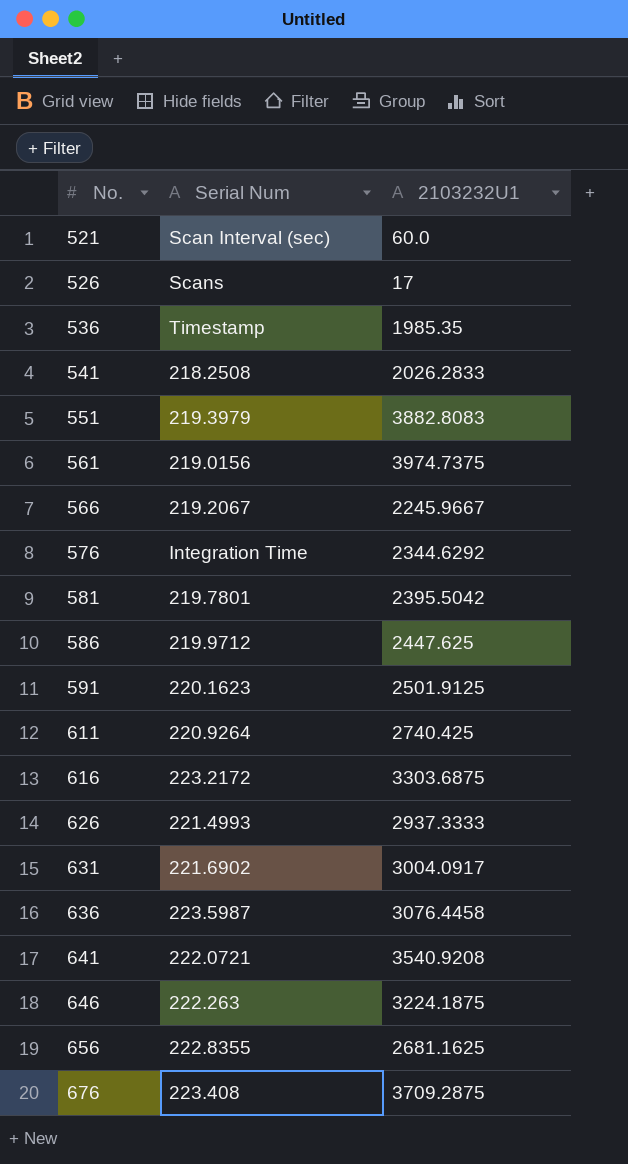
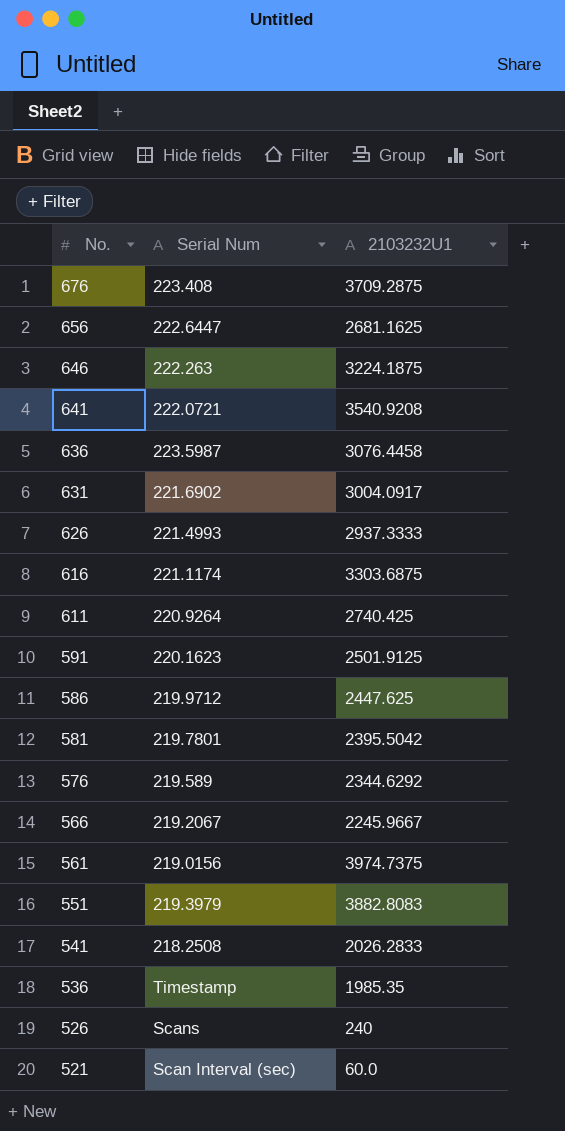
row order: No. ascending -> No. descending
656 | Serial Num: 222.8355 -> 222.6447
616 | Serial Num: 223.2172 -> 221.1174
576 | Serial Num: Integration Time -> 219.589
526 | 2103232U1: 17 -> 240

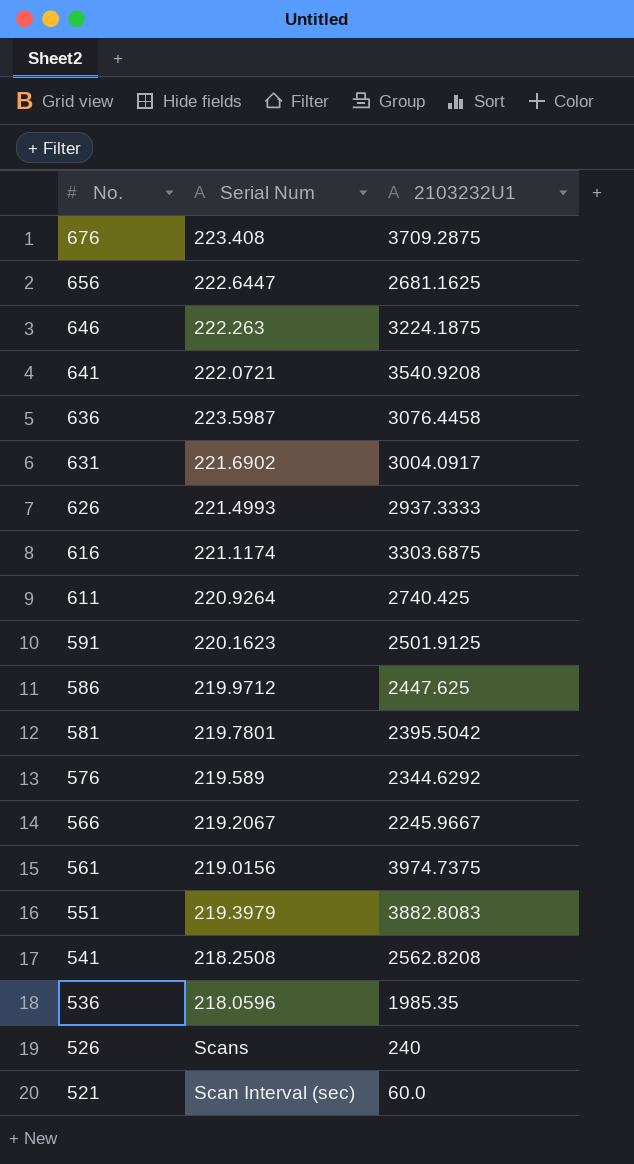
541 | 2103232U1: 2026.2833 -> 2562.8208
536 | Serial Num: Timestamp -> 218.0596

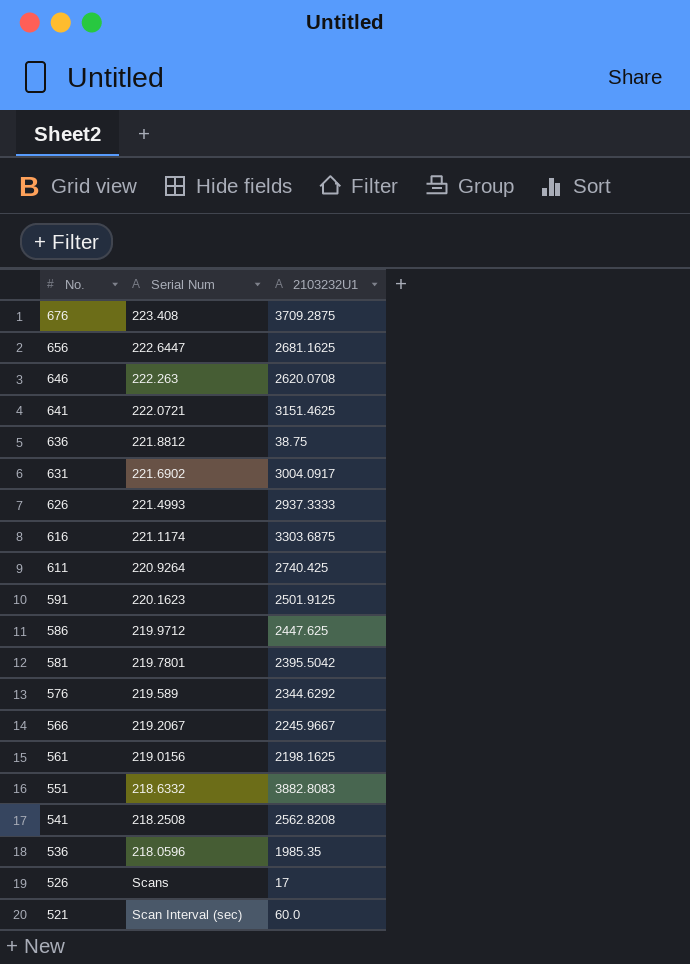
646 | 2103232U1: 3224.1875 -> 2620.0708
641 | 2103232U1: 3540.9208 -> 3151.4625
636 | Serial Num: 223.5987 -> 221.8812
636 | 2103232U1: 3076.4458 -> 38.75
561 | 2103232U1: 3974.7375 -> 2198.1625
551 | Serial Num: 219.3979 -> 218.6332
526 | 2103232U1: 240 -> 17

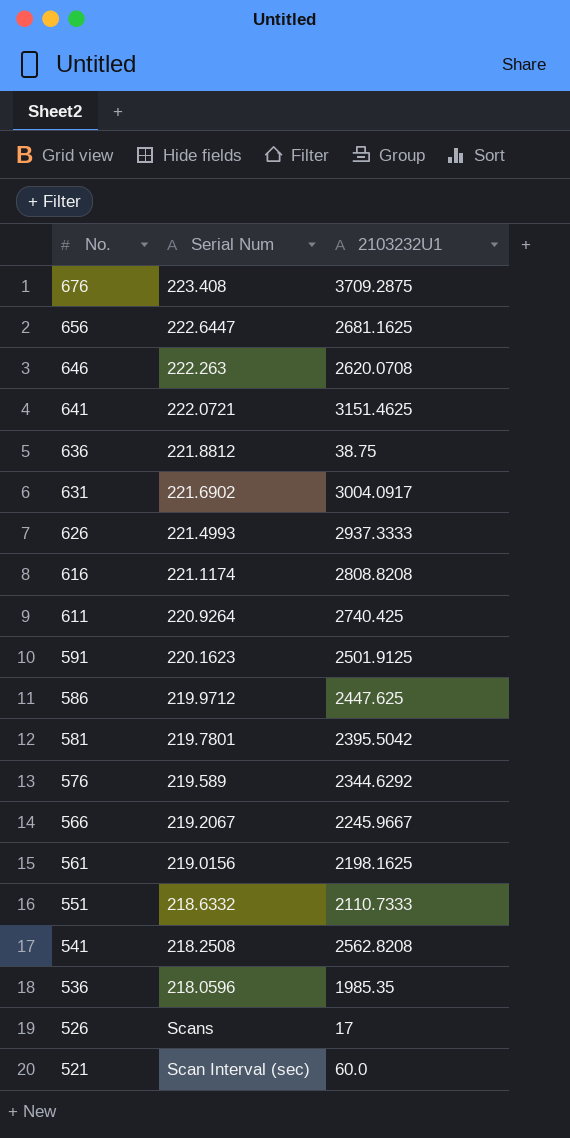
616 | 2103232U1: 3303.6875 -> 2808.8208
551 | 2103232U1: 3882.8083 -> 2110.7333

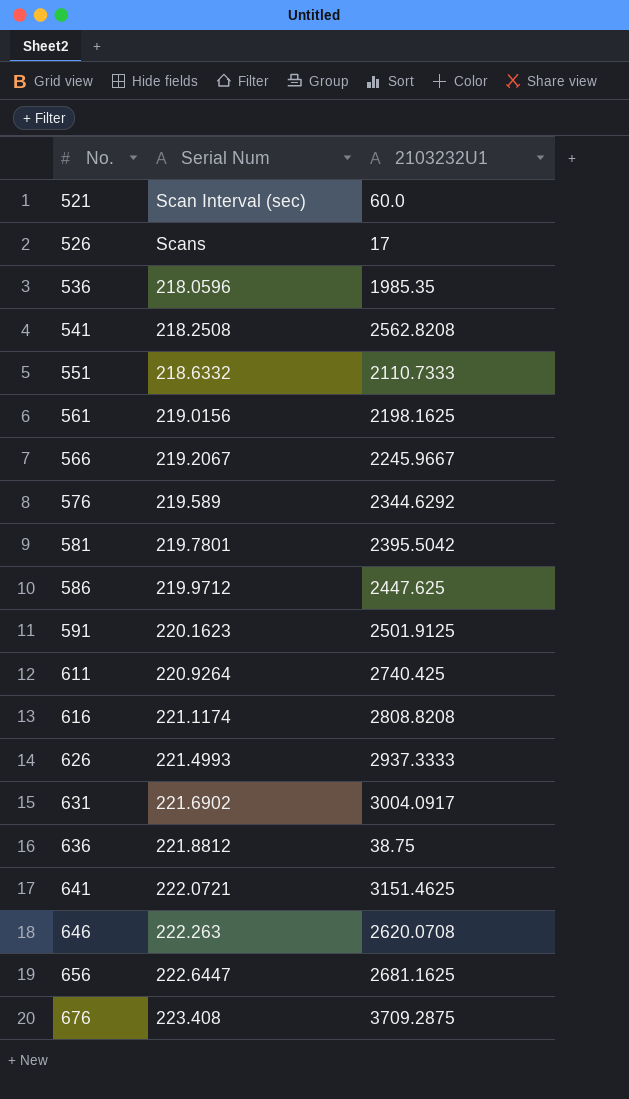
row order: No. descending -> No. ascending

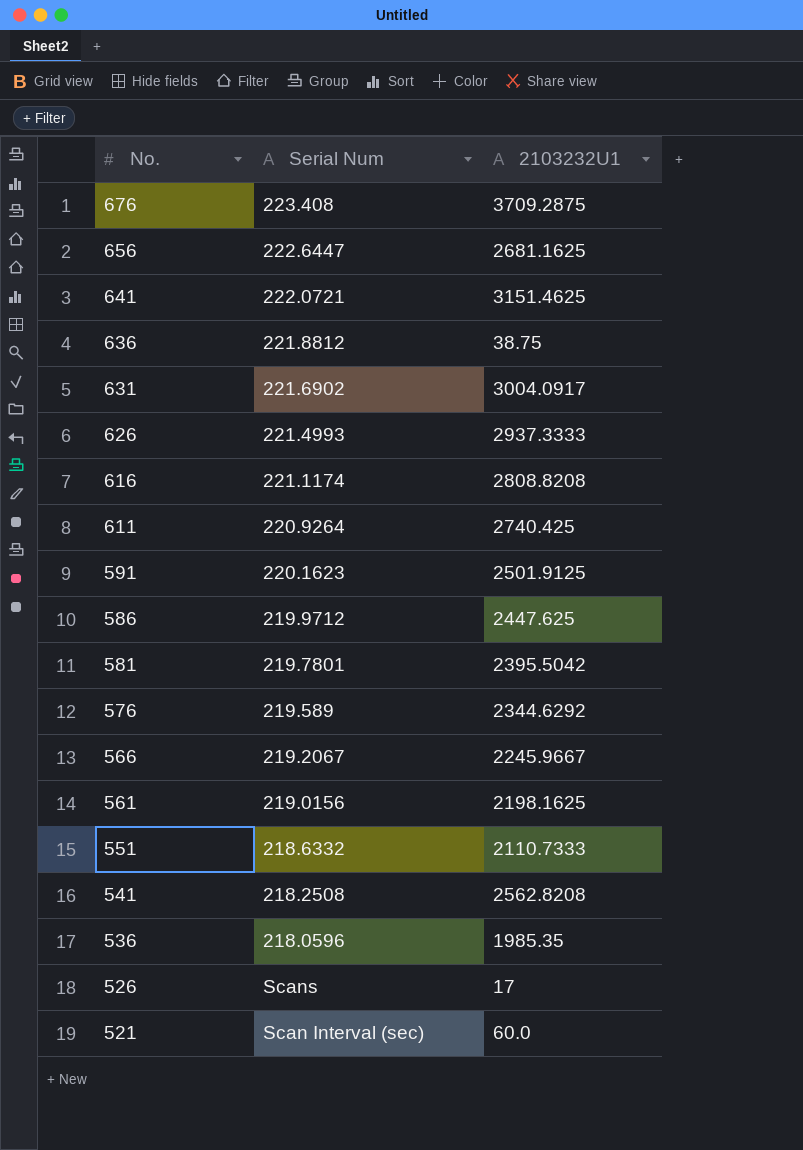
row order: No. ascending -> No. descending
row 646: 222.263 | 2620.0708 -> none

